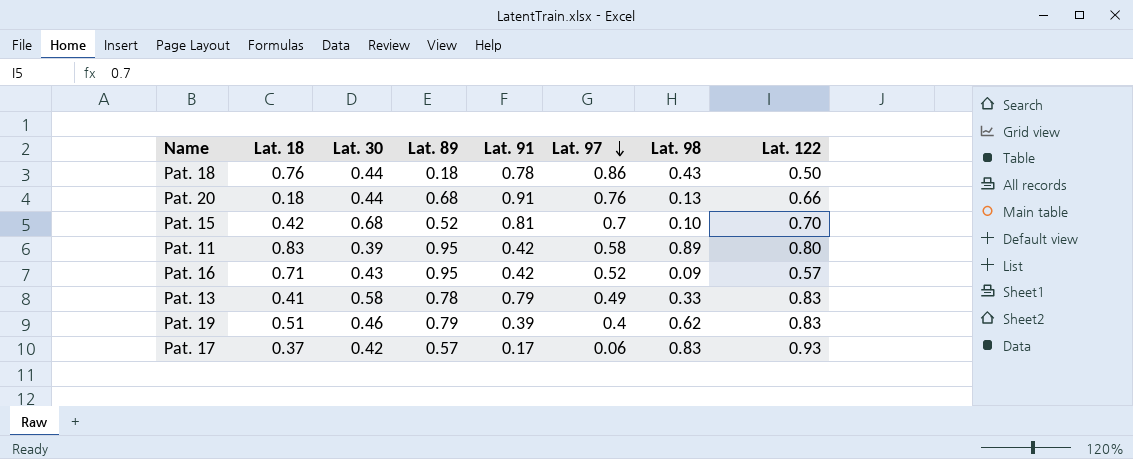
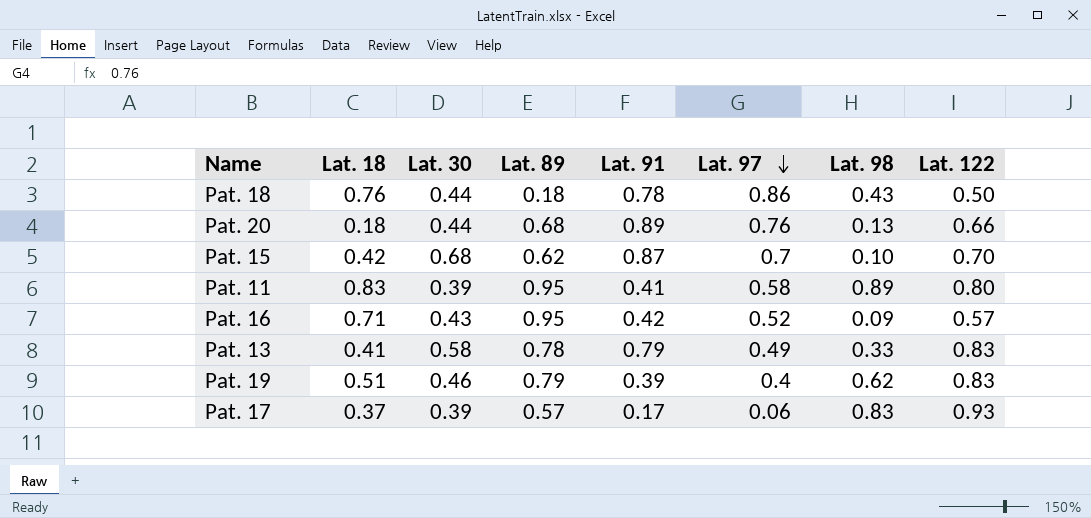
Pat. 20 | Lat. 91: 0.91 -> 0.89
Pat. 15 | Lat. 89: 0.52 -> 0.62
Pat. 15 | Lat. 91: 0.81 -> 0.87
Pat. 11 | Lat. 91: 0.42 -> 0.41
Pat. 17 | Lat. 30: 0.42 -> 0.39

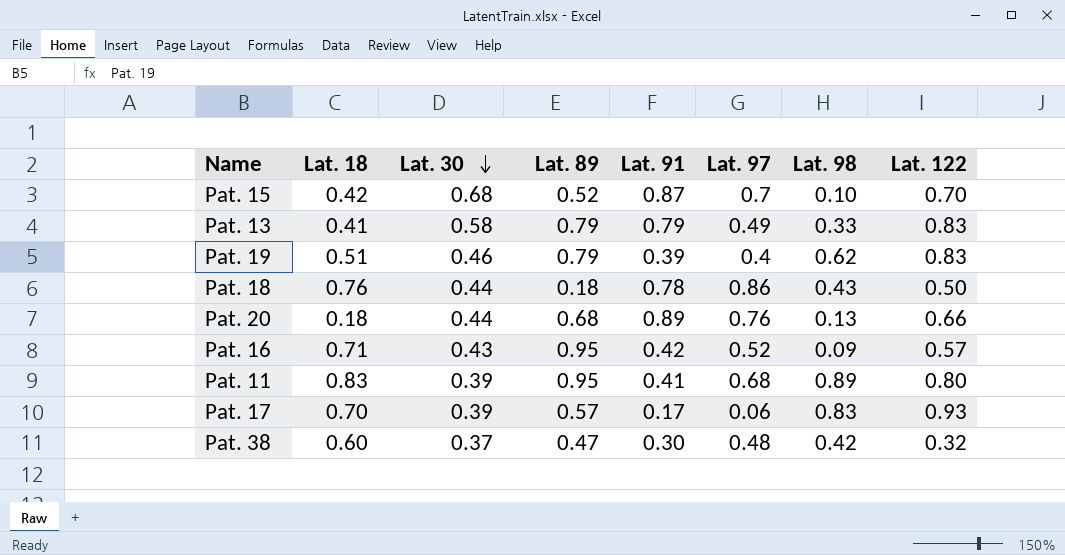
row order: Lat. 97 descending -> Lat. 30 descending
Pat. 15 | Lat. 89: 0.62 -> 0.52
Pat. 13 | Lat. 89: 0.78 -> 0.79
Pat. 11 | Lat. 97: 0.58 -> 0.68
Pat. 17 | Lat. 18: 0.37 -> 0.70
row Pat. 38: none -> 0.60 | 0.37 | 0.47 | 0.30 | 0.48 | 0.42 | 0.32

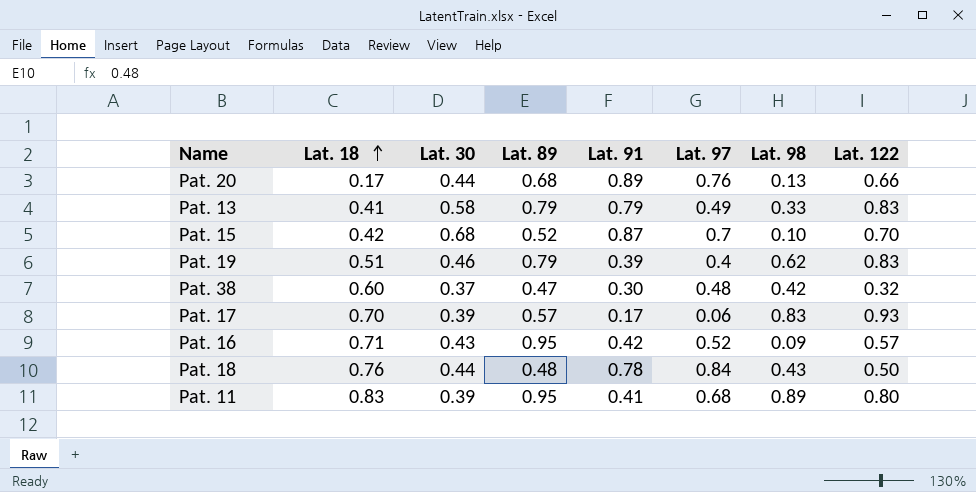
row order: Lat. 30 descending -> Lat. 18 ascending
Pat. 20 | Lat. 18: 0.18 -> 0.17
Pat. 18 | Lat. 89: 0.18 -> 0.48
Pat. 18 | Lat. 97: 0.86 -> 0.84

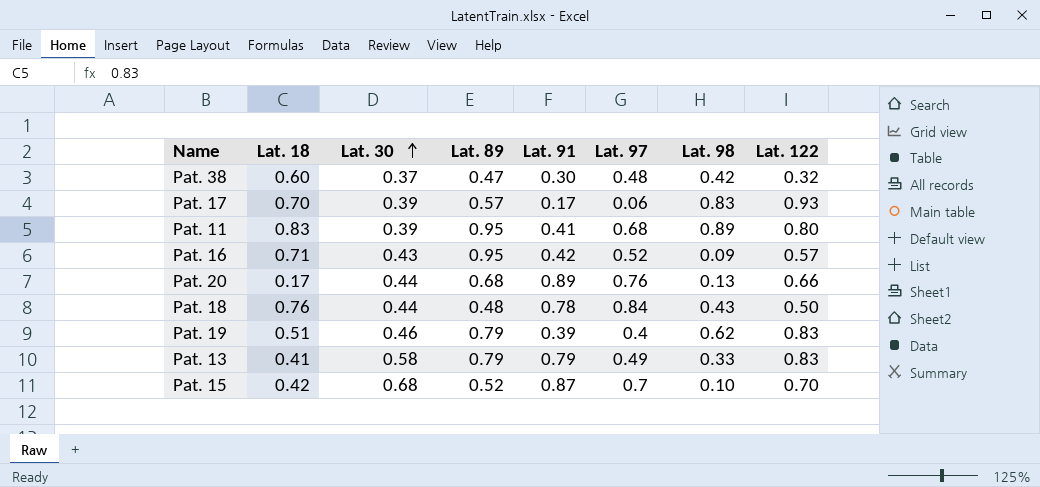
row order: Lat. 18 ascending -> Lat. 30 ascending

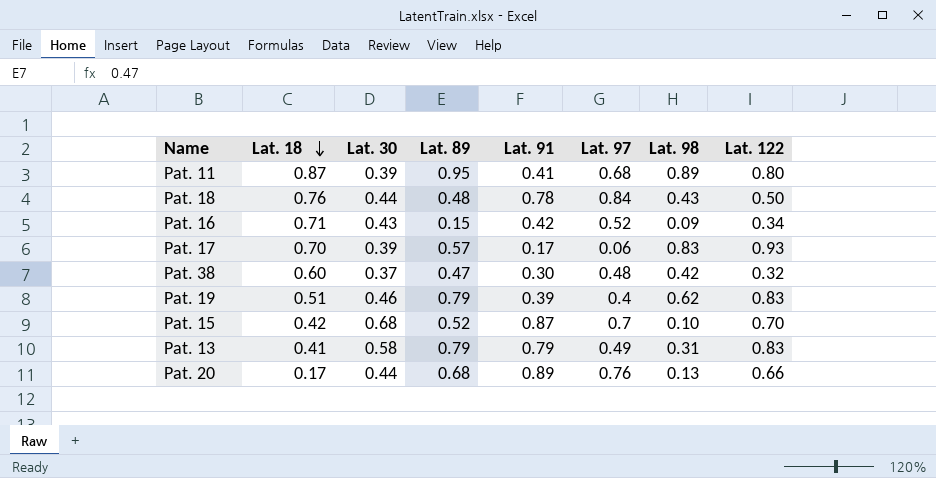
row order: Lat. 30 ascending -> Lat. 18 descending
Pat. 11 | Lat. 18: 0.83 -> 0.87
Pat. 16 | Lat. 89: 0.95 -> 0.15
Pat. 16 | Lat. 122: 0.57 -> 0.34
Pat. 13 | Lat. 98: 0.33 -> 0.31

